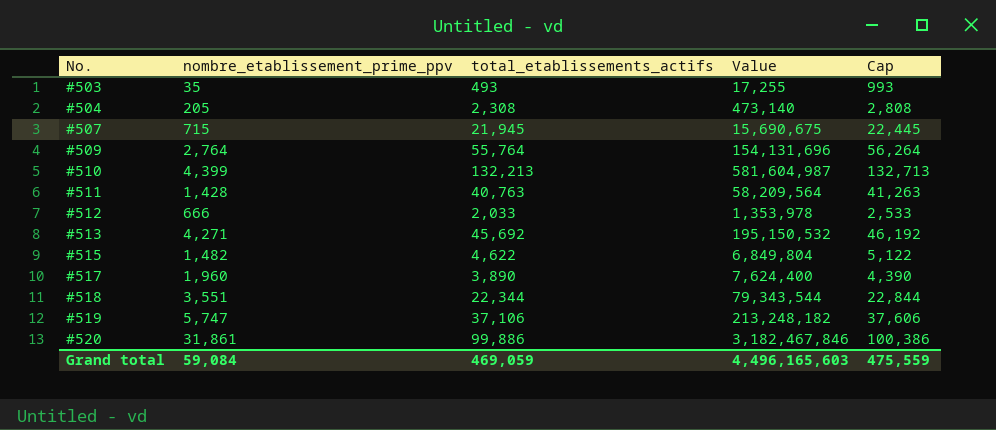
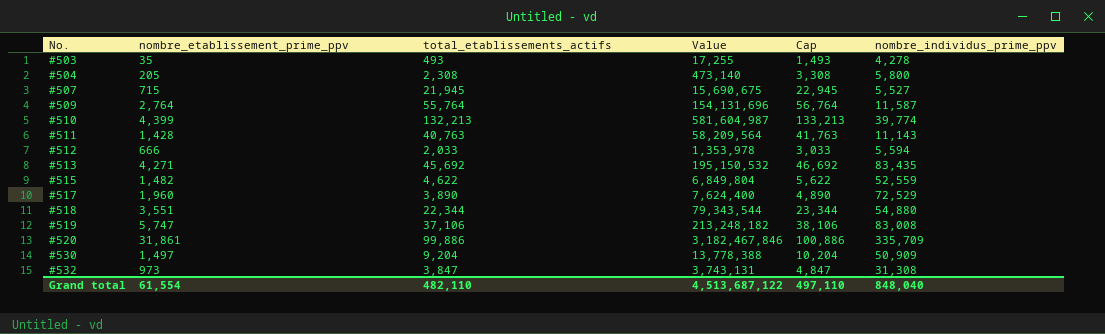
column Cap | formula: [total_etablissements_actifs] + 500 -> [total_etablissements_actifs] + 1000
column nombre_individus_prime_ppv | position: none -> 6
row #530: none -> 1,497 | 9,204 | 13,778,388 | 10,204 | 50,909
row #532: none -> 973 | 3,847 | 3,743,131 | 4,847 | 31,308
Grand total | nombre_etablissement_prime_ppv: 59,084 -> 61,554
Grand total | total_etablissements_actifs: 469,059 -> 482,110
Grand total | Value: 4,496,165,603 -> 4,513,687,122
Grand total | Cap: 475,559 -> 497,110

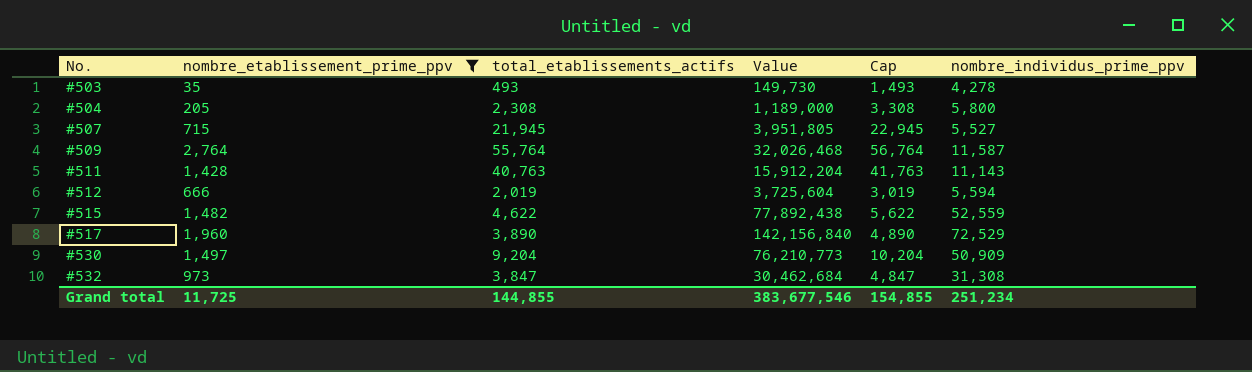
filter: none -> nombre_etablissement_prime_ppv <= 2,764
column Value | formula: [nombre_etablissement_prime_ppv] * [total_etablissements_actifs] -> [nombre_etablissement_prime_ppv] * [nombre_individus_prime_ppv]
#512 | total_etablissements_actifs: 2,033 -> 2,019
#512 | Cap: 3,033 -> 3,019
Grand total | nombre_etablissement_prime_ppv: 61,554 -> 11,725
Grand total | total_etablissements_actifs: 482,110 -> 144,855
Grand total | Value: 4,513,687,122 -> 383,677,546
Grand total | Cap: 497,110 -> 154,855
Grand total | nombre_individus_prime_ppv: 848,040 -> 251,234

